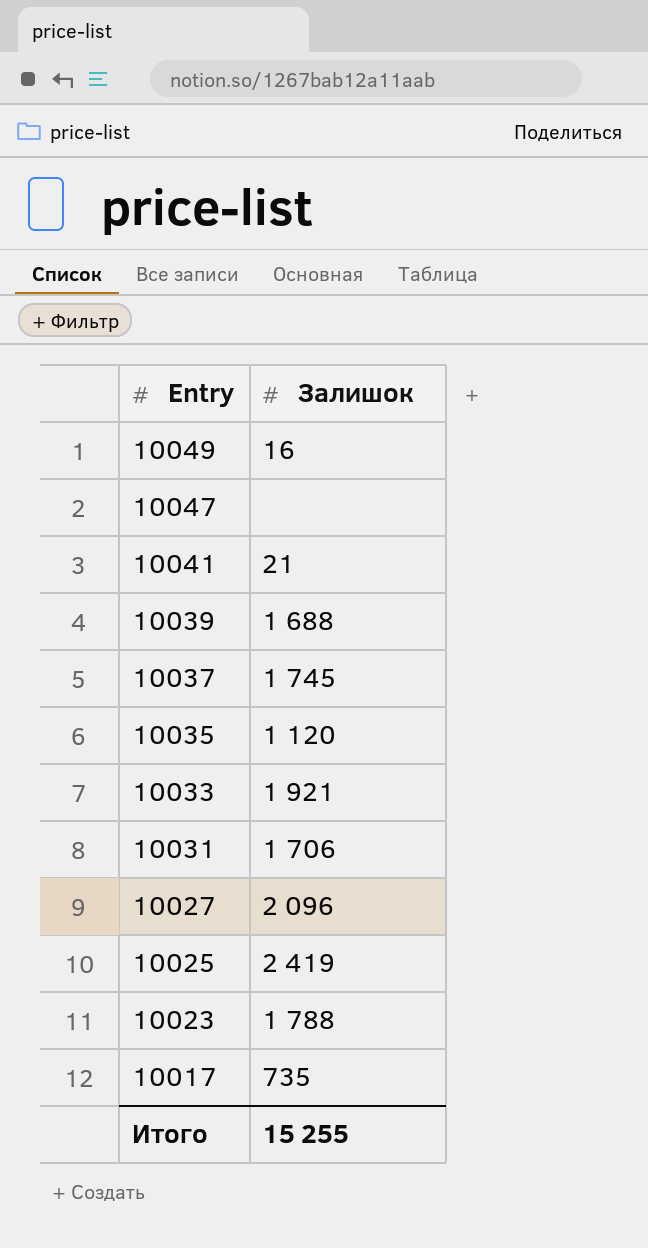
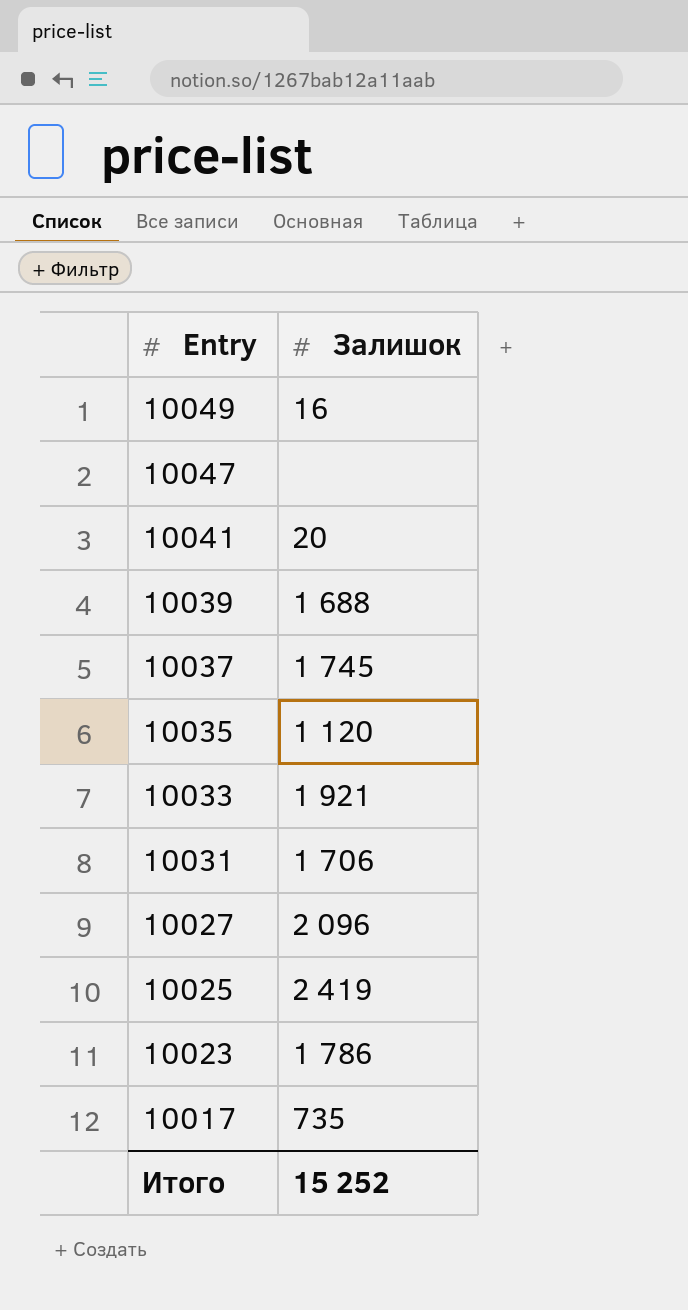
10041 | Залишок: 21 -> 20
10023 | Залишок: 1 788 -> 1 786
Итого | Залишок: 15 255 -> 15 252

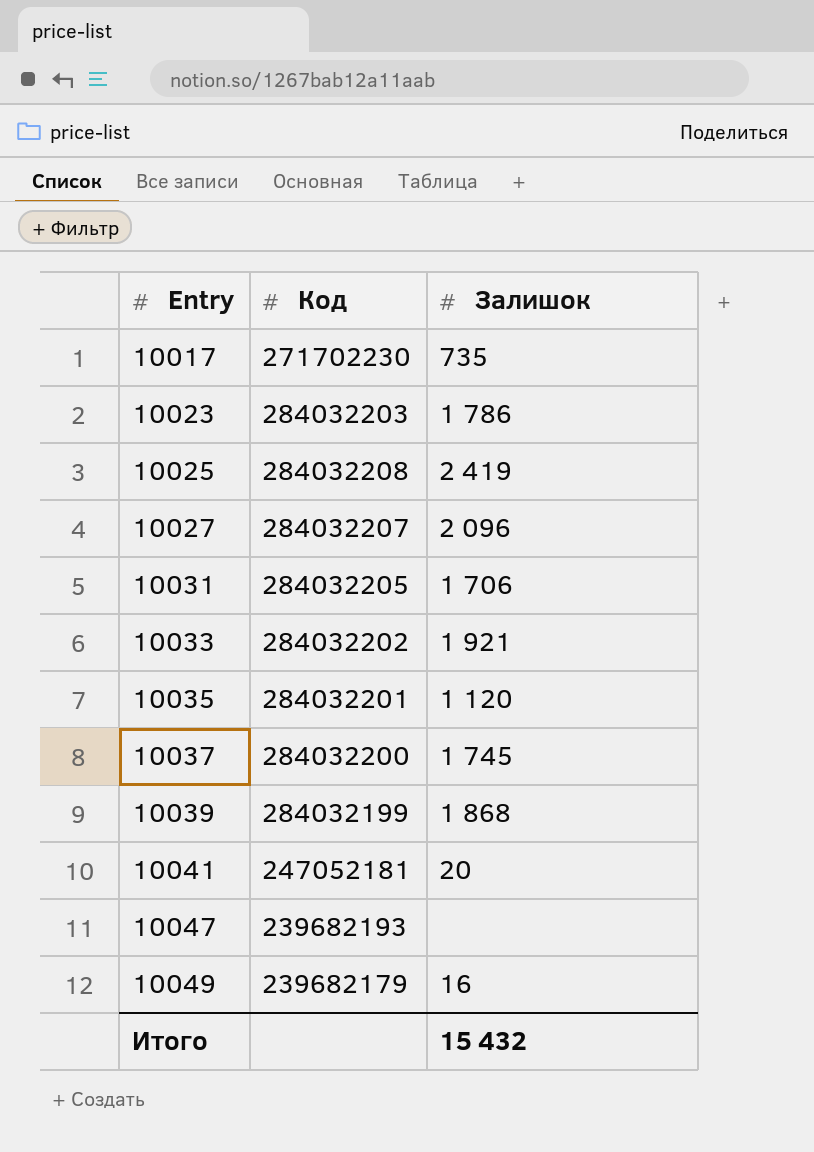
row order: Entry descending -> Entry ascending
column Код | position: none -> 2
10039 | Залишок: 1 688 -> 1 868
Итого | Залишок: 15 252 -> 15 432

